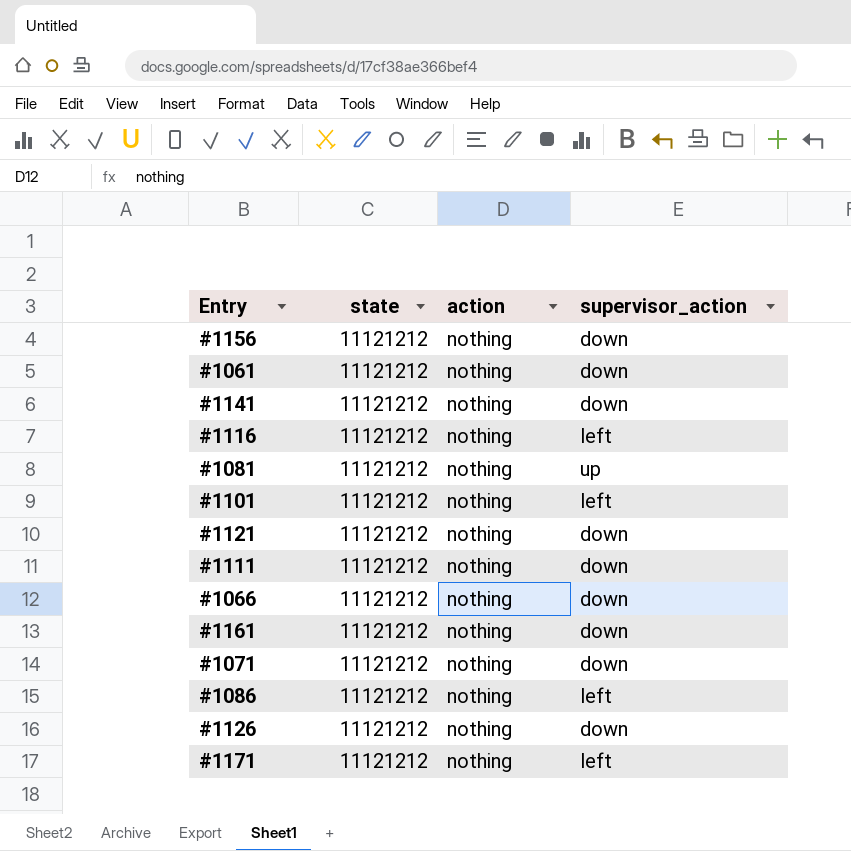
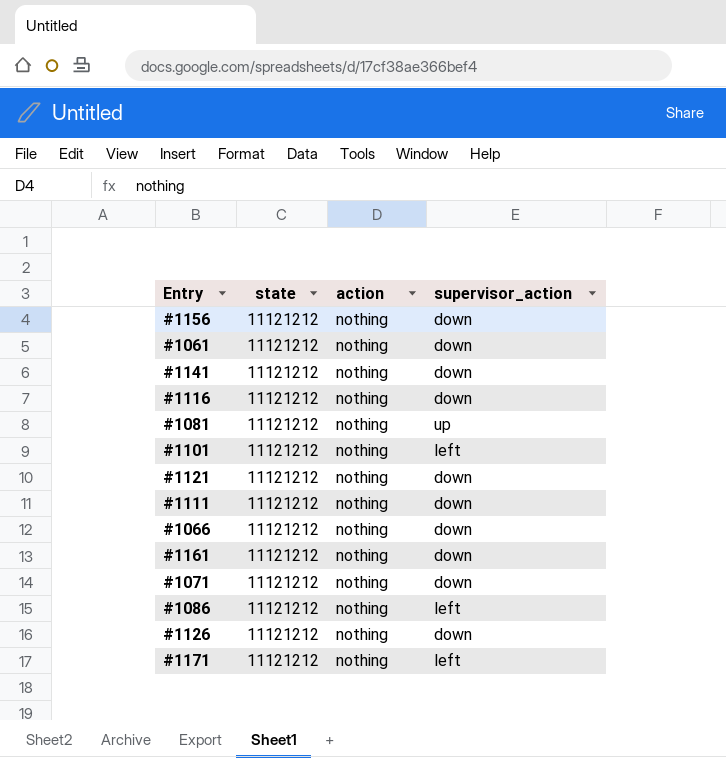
#1116 | supervisor_action: left -> down

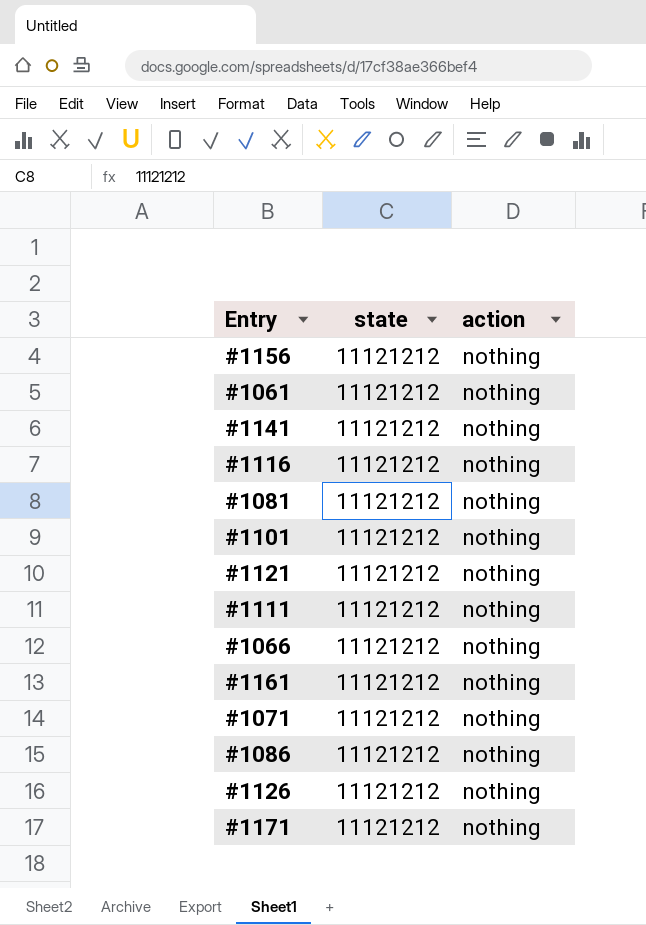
column supervisor_action | position: 4 -> none

